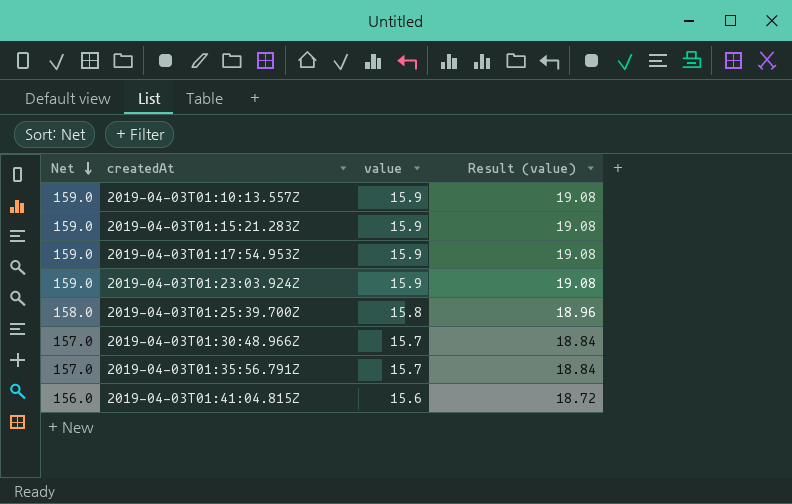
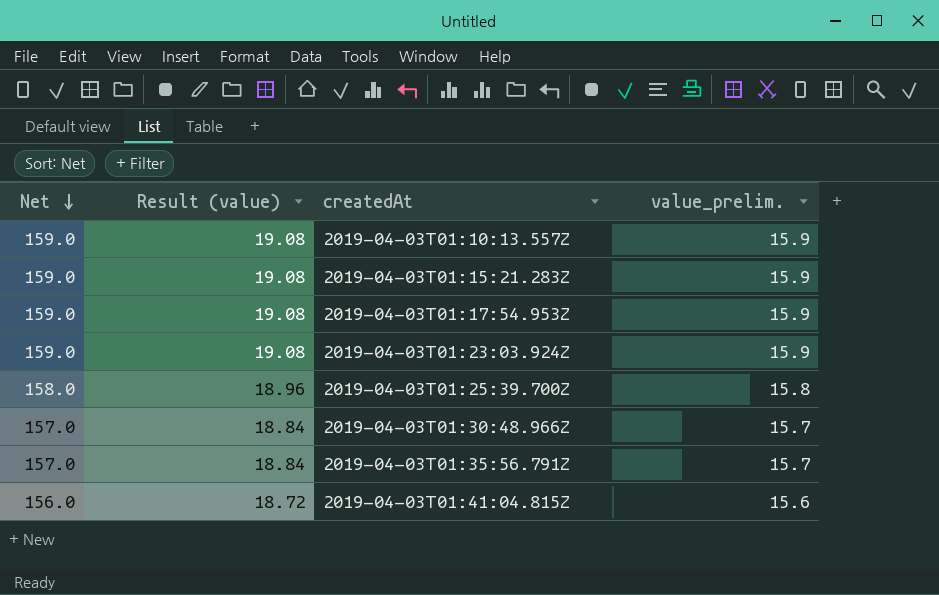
column Result (value) | position: 4 -> 2
column name: value -> value_prelim.

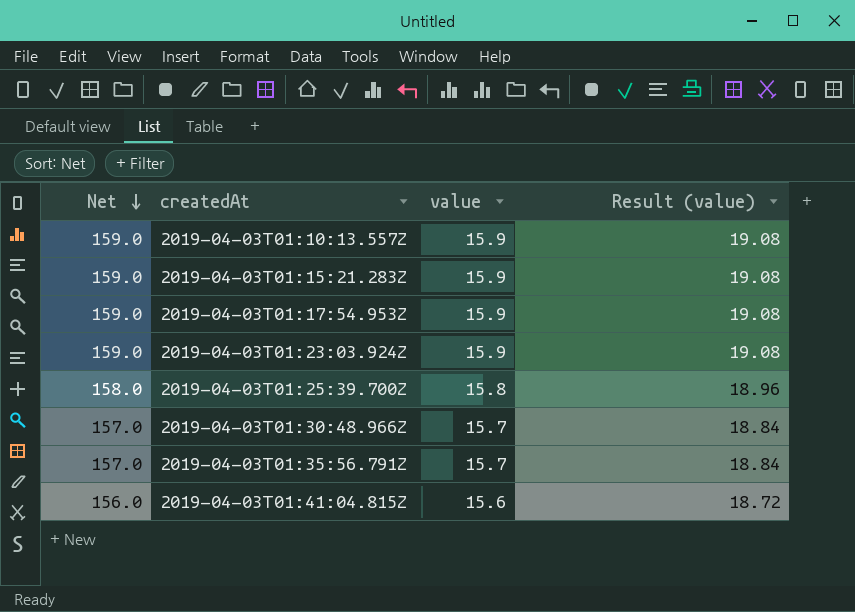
column name: value_prelim. -> value
column Result (value) | position: 2 -> 4

